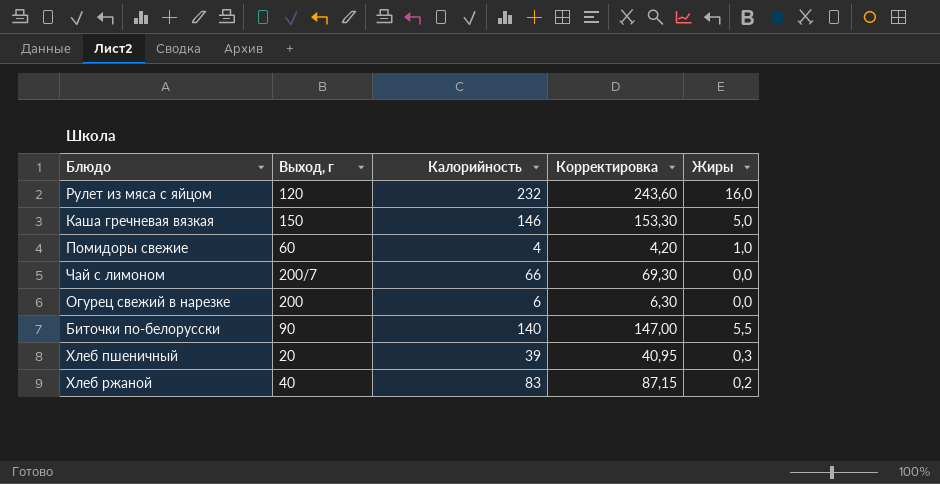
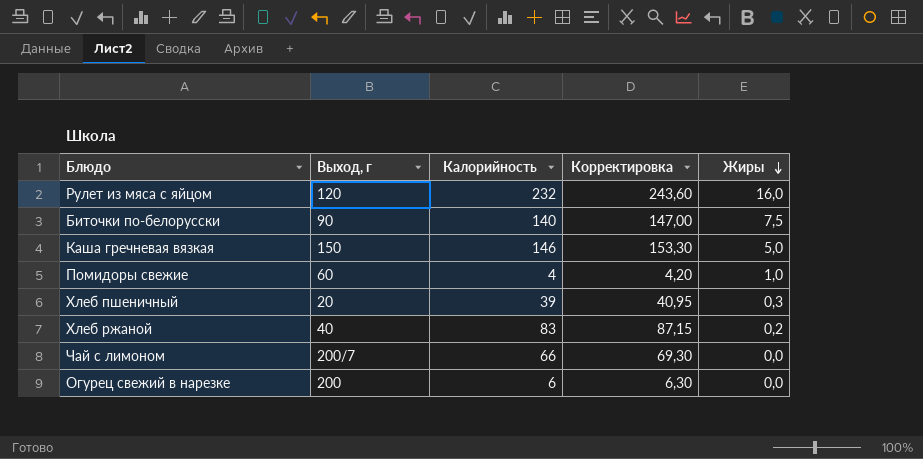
row order: none -> Жиры descending
Биточки по-белорусски | Жиры: 5,5 -> 7,5

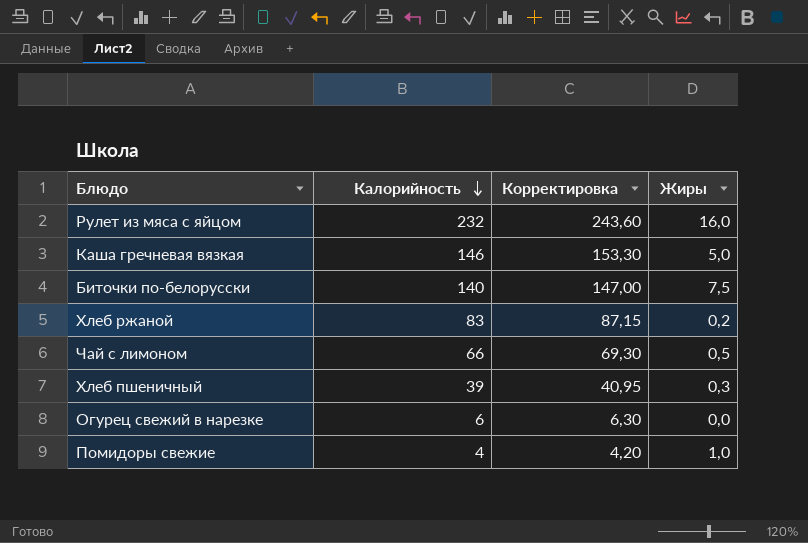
row order: Жиры descending -> Калорийность descending
column Выход, г | position: 2 -> none
Чай с лимоном | Жиры: 0,0 -> 0,5

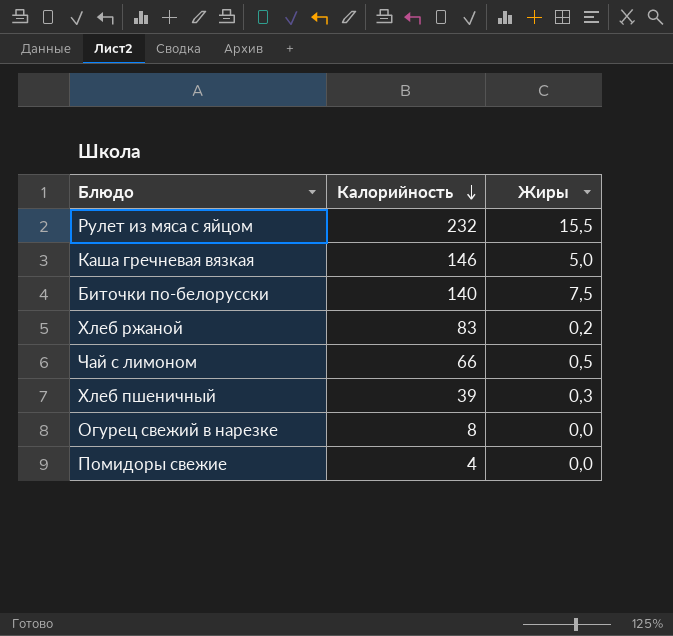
column Корректировка | formula: [Калорийность] * 1,05 -> none
Рулет из мяса с яйцом | Жиры: 16,0 -> 15,5
Огурец свежий в нарезке | Калорийность: 6 -> 8
Помидоры свежие | Жиры: 1,0 -> 0,0

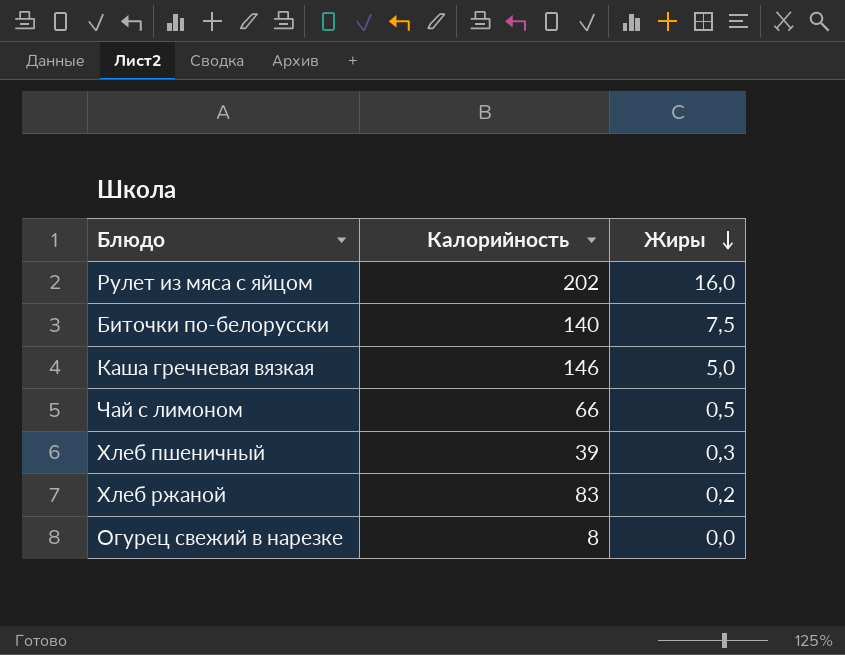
row order: Калорийность descending -> Жиры descending
row Помидоры свежие: 4 | 0,0 -> none
Рулет из мяса с яйцом | Калорийность: 232 -> 202
Рулет из мяса с яйцом | Жиры: 15,5 -> 16,0

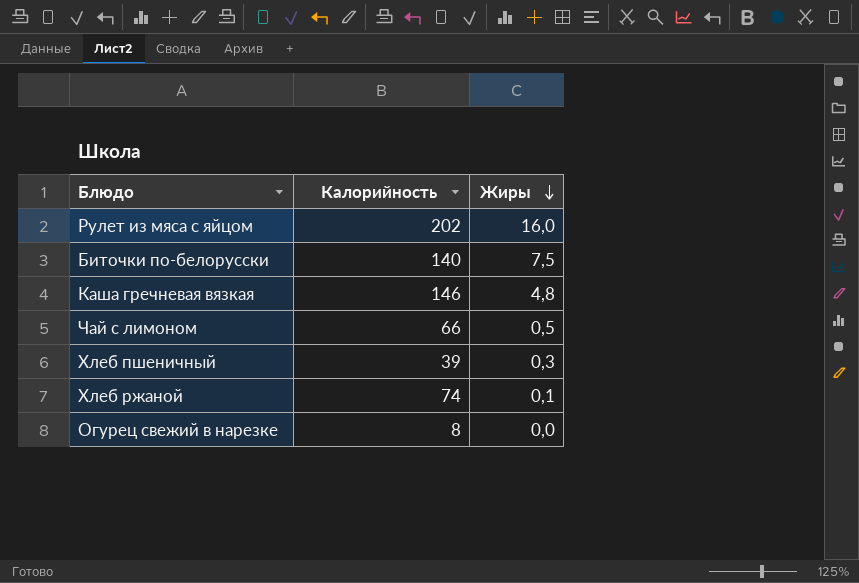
Каша гречневая вязкая | Жиры: 5,0 -> 4,8
Хлеб ржаной | Калорийность: 83 -> 74
Хлеб ржаной | Жиры: 0,2 -> 0,1

